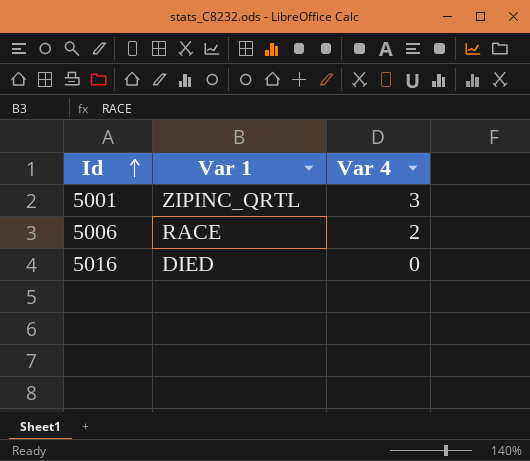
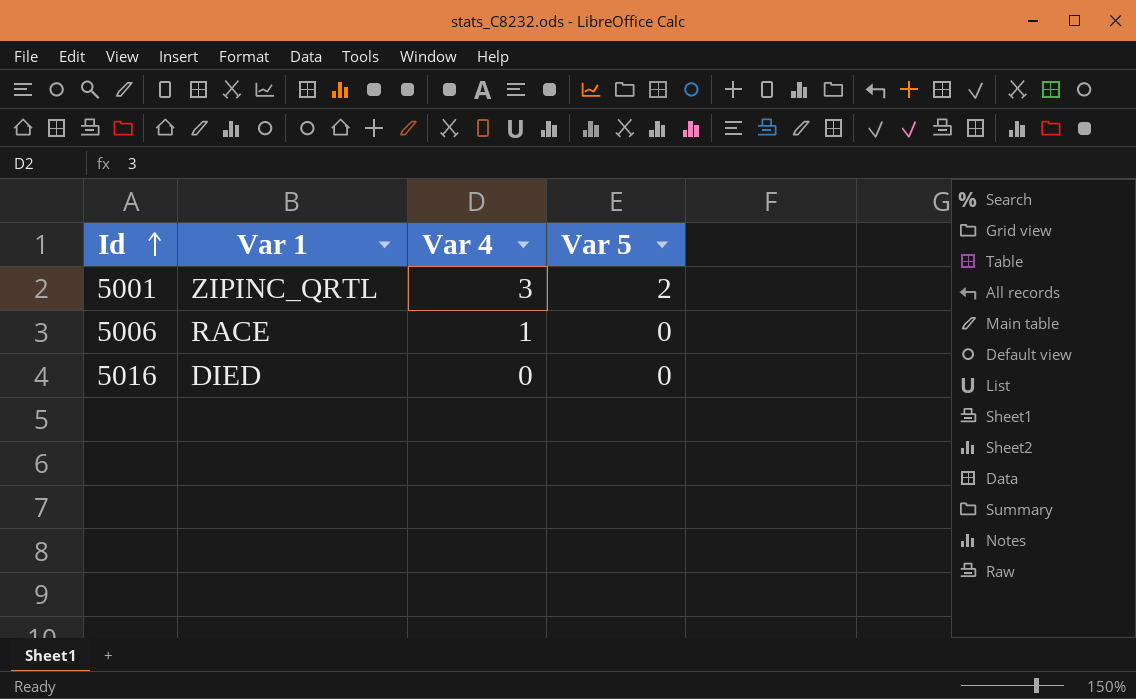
column Var 5 | position: none -> 4
5006 | Var 4: 2 -> 1

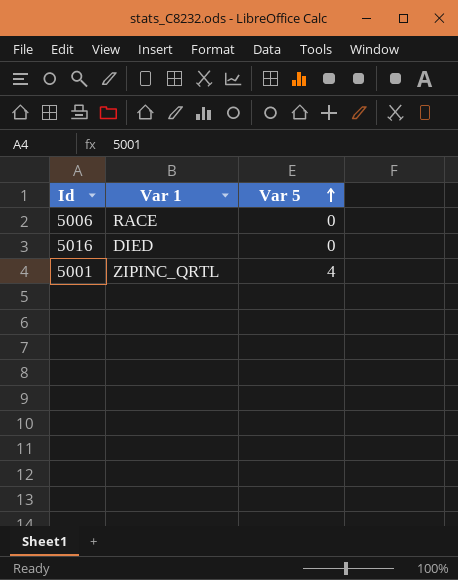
row order: Id ascending -> Var 5 ascending
column Var 4 | position: 3 -> none
5001 | Var 5: 2 -> 4

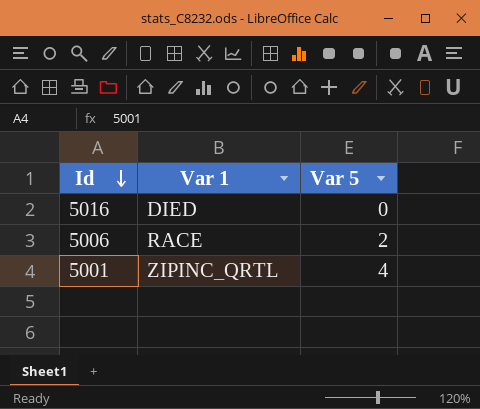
row order: Var 5 ascending -> Id descending
5006 | Var 5: 0 -> 2

